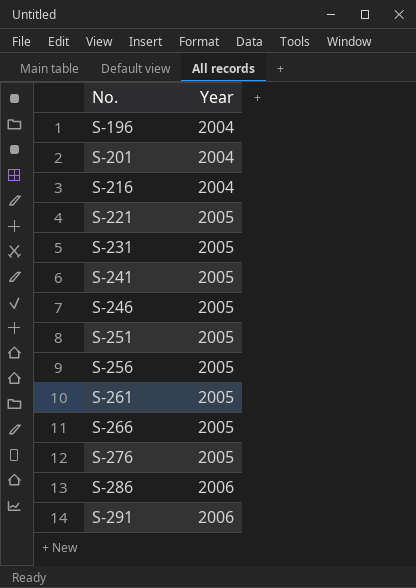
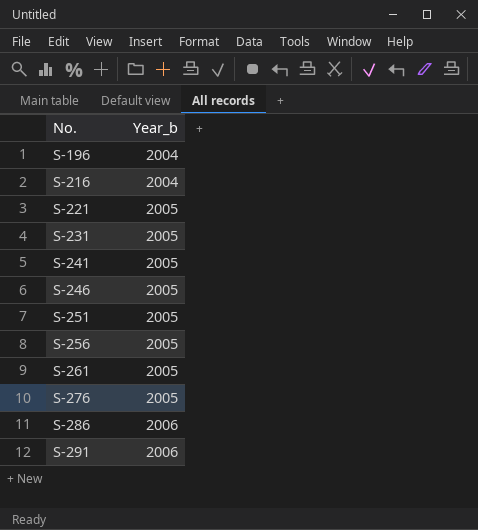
column name: Year -> Year_b
row S-201: 2004 -> none
row S-266: 2005 -> none

